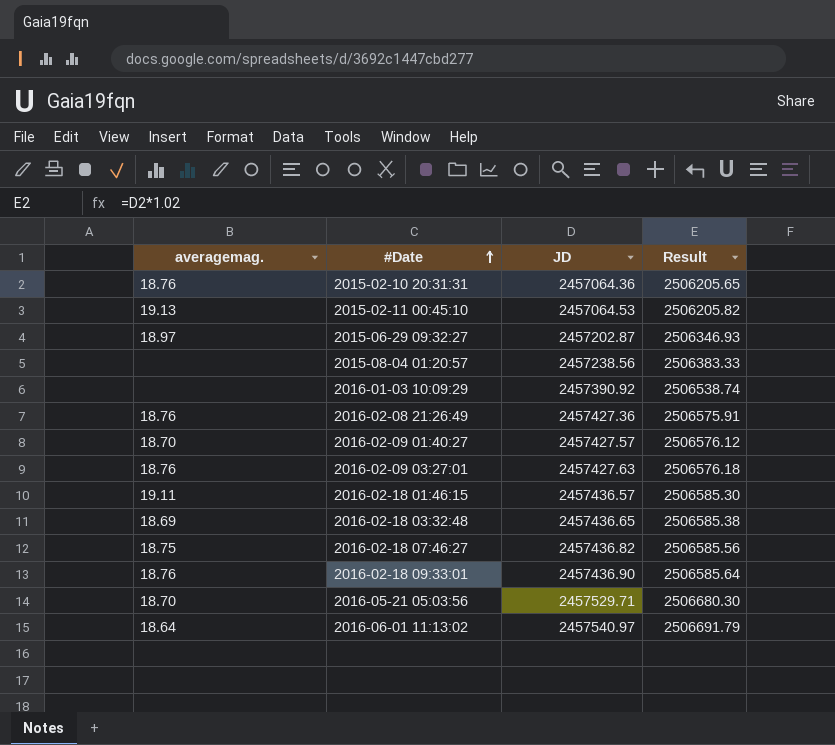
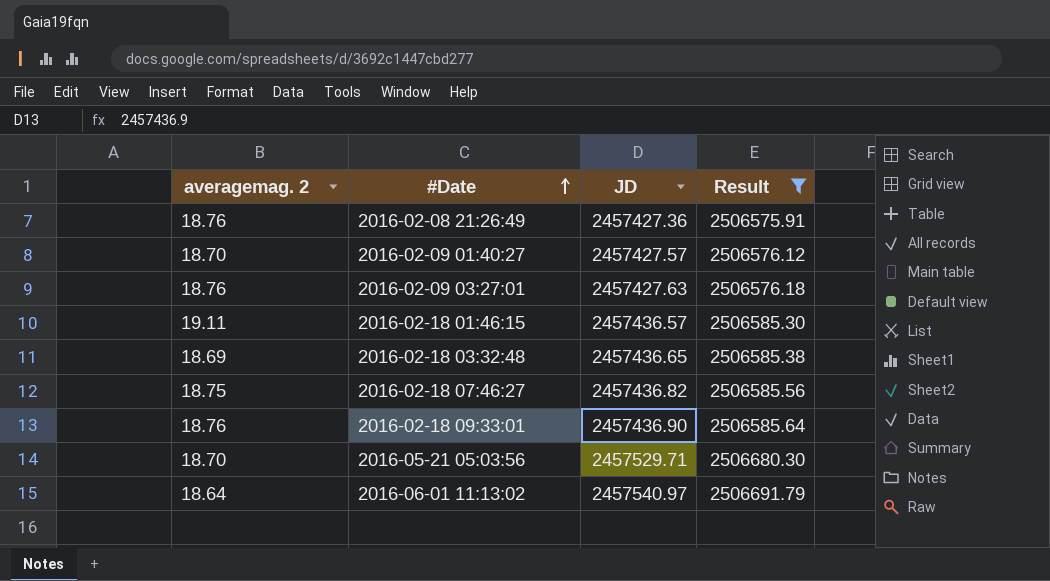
filter: none -> Result >= 2506575.91
column name: averagemag. -> averagemag. 2

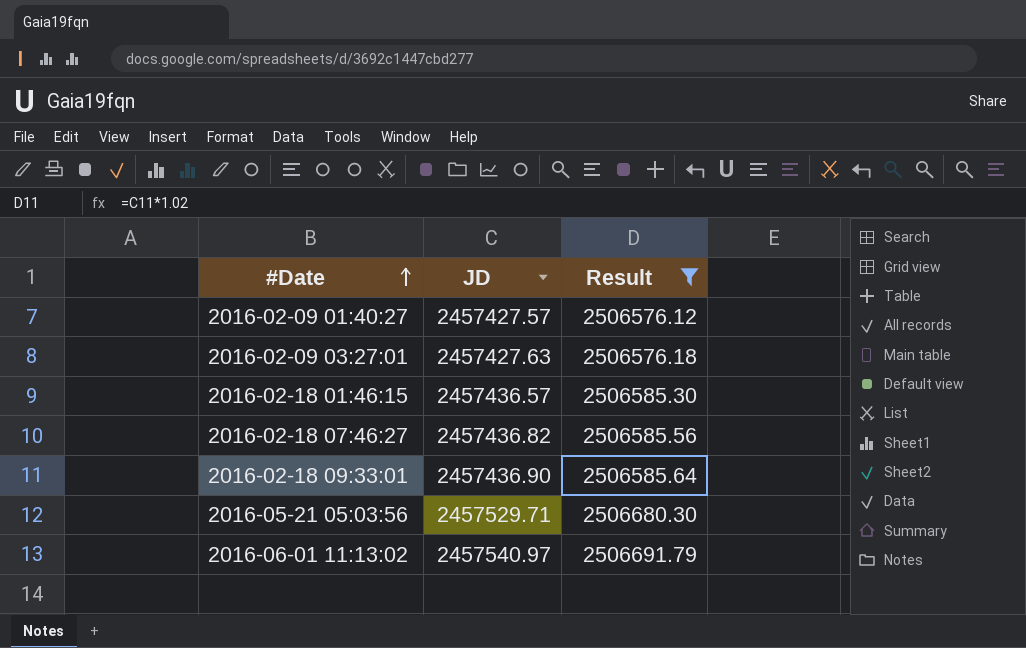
column averagemag. 2 | position: 1 -> none
row 2016-02-08 21:26:49: 18.76 | 2457427.36 | 2506575.91 -> none
row 2016-02-18 03:32:48: 18.69 | 2457436.65 | 2506585.38 -> none

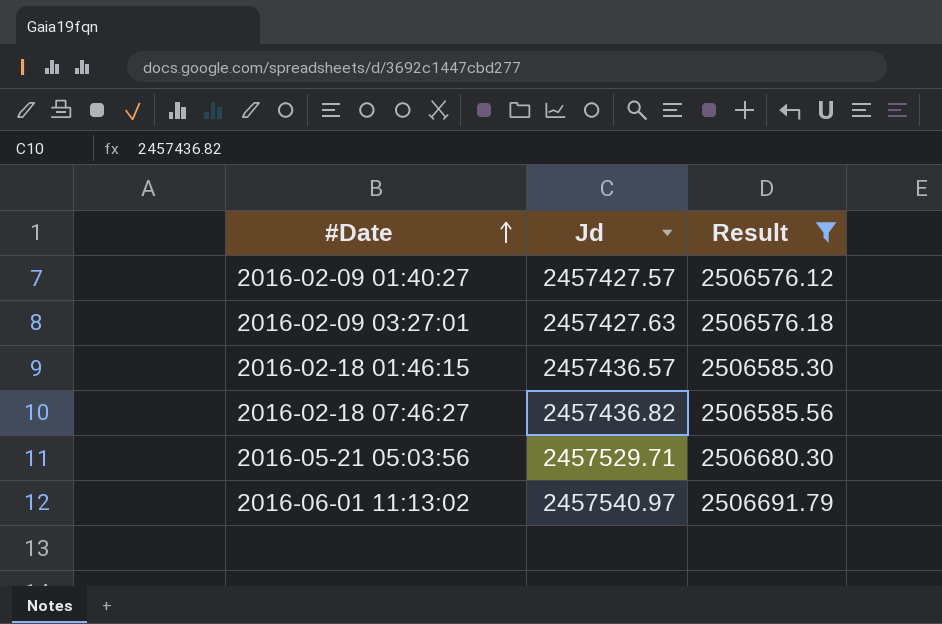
column name: JD -> Jd
row 2016-02-18 09:33:01: 2457436.90 | 2506585.64 -> none

